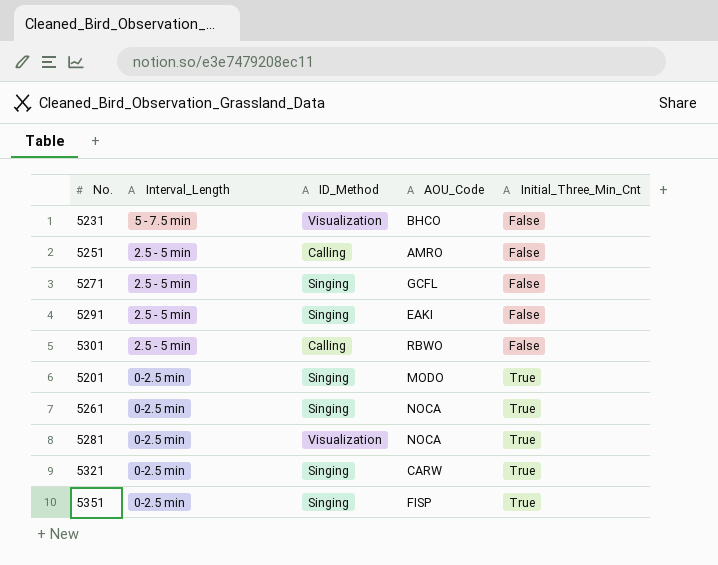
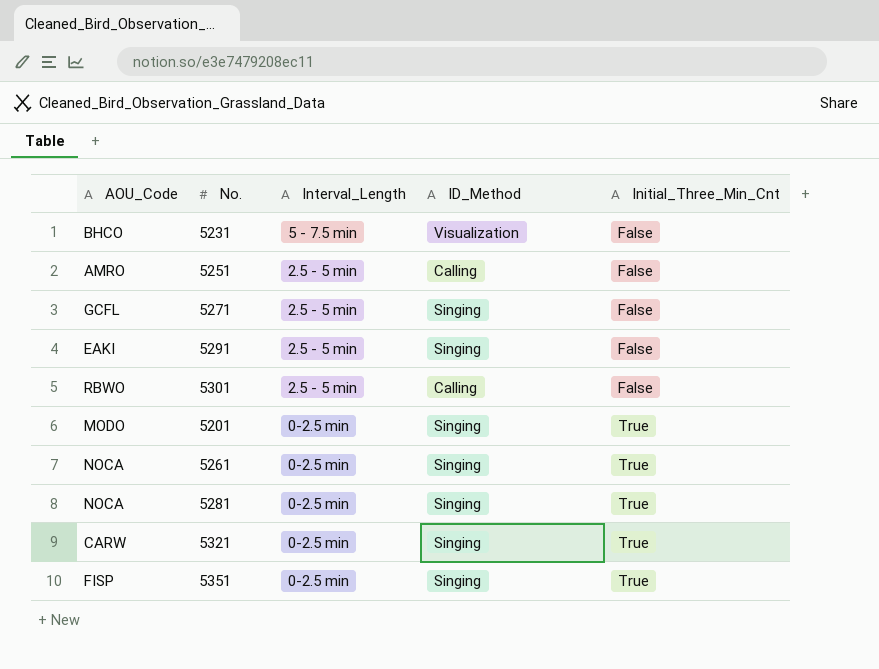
column AOU_Code | position: 4 -> 1
5281 | ID_Method: Visualization -> Singing

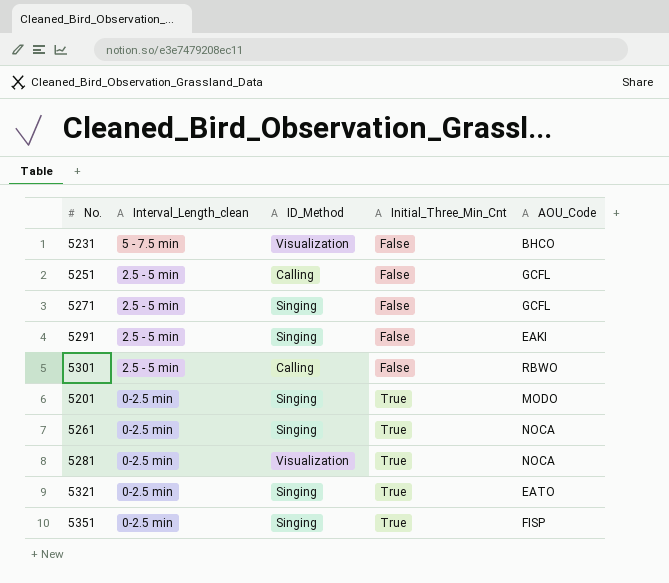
column name: Interval_Length -> Interval_Length_clean
column AOU_Code | position: 1 -> 5
5251 | AOU_Code: AMRO -> GCFL
5281 | ID_Method: Singing -> Visualization
5321 | AOU_Code: CARW -> EATO

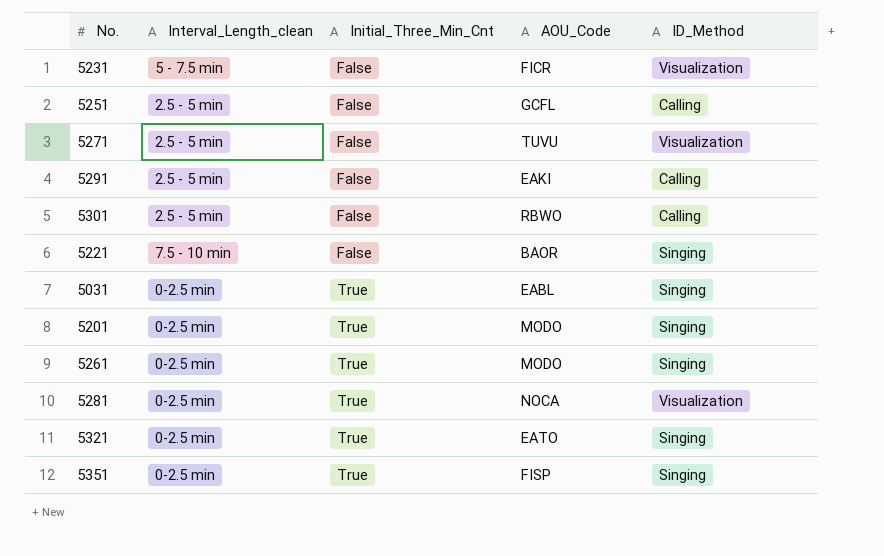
column ID_Method | position: 3 -> 5
5231 | AOU_Code: BHCO -> FICR
5271 | AOU_Code: GCFL -> TUVU
5271 | ID_Method: Singing -> Visualization
5291 | ID_Method: Singing -> Calling
row 5221: none -> 7.5 - 10 min | False | BAOR | Singing
row 5031: none -> 0-2.5 min | True | EABL | Singing
5261 | AOU_Code: NOCA -> MODO

